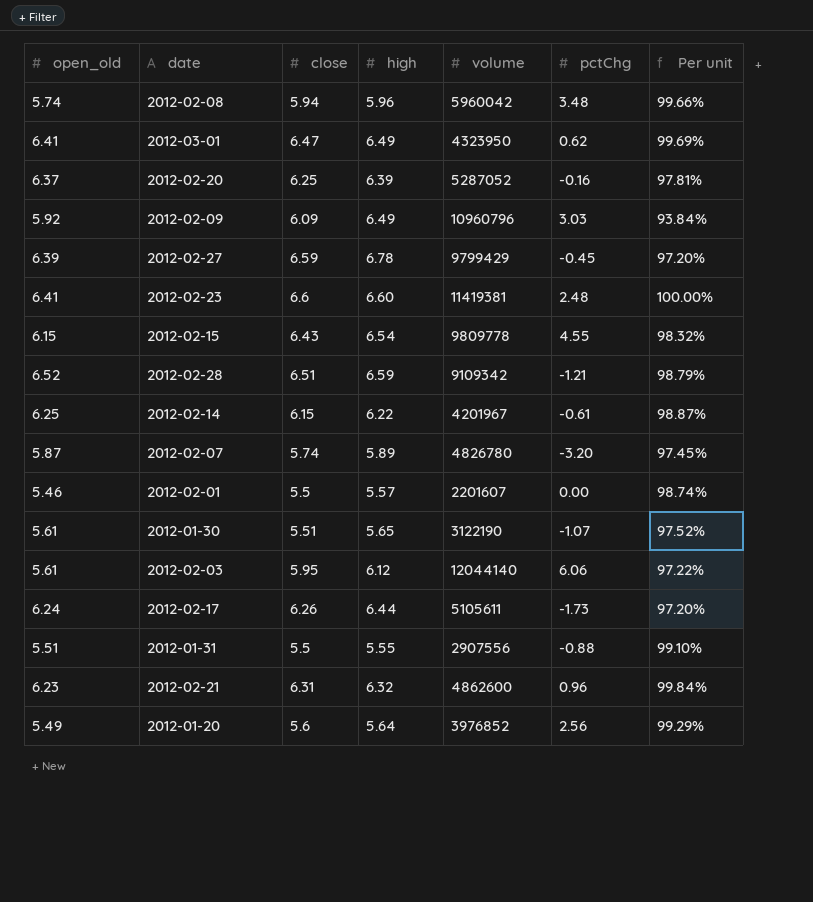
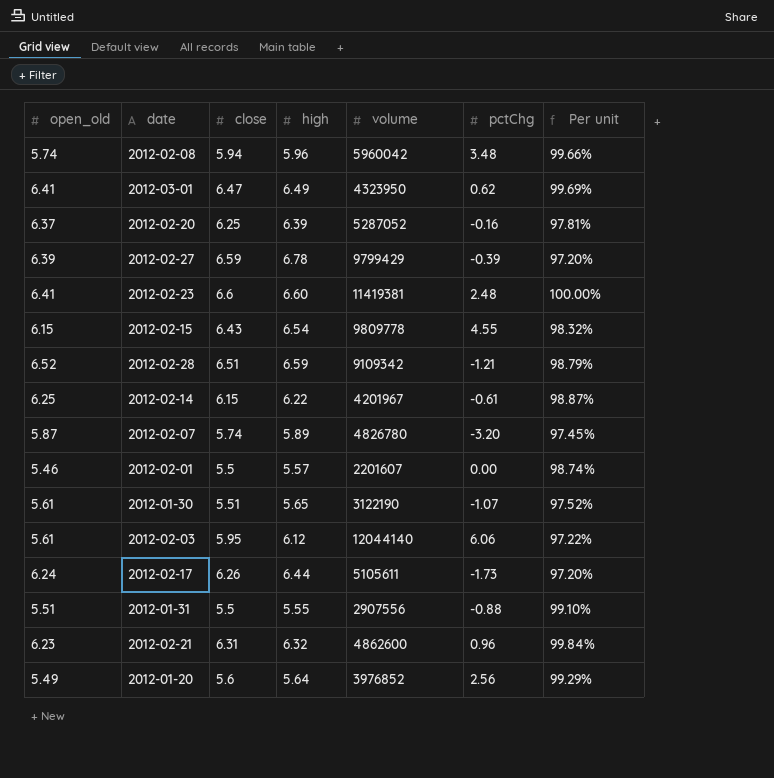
row 2012-02-09: 5.92 | 6.09 | 6.49 | 10960796 | 3.03 | 93.84% -> none
2012-02-27 | pctChg: -0.45 -> -0.39

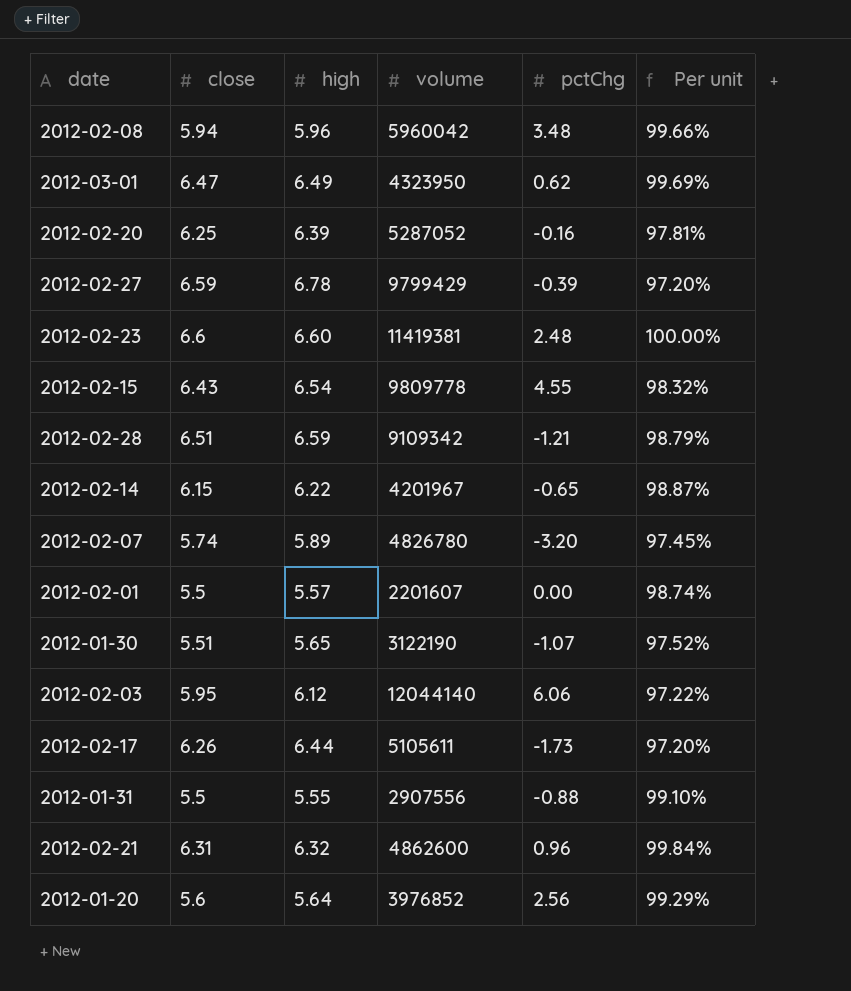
column open_old | position: 1 -> none
2012-02-14 | pctChg: -0.61 -> -0.65

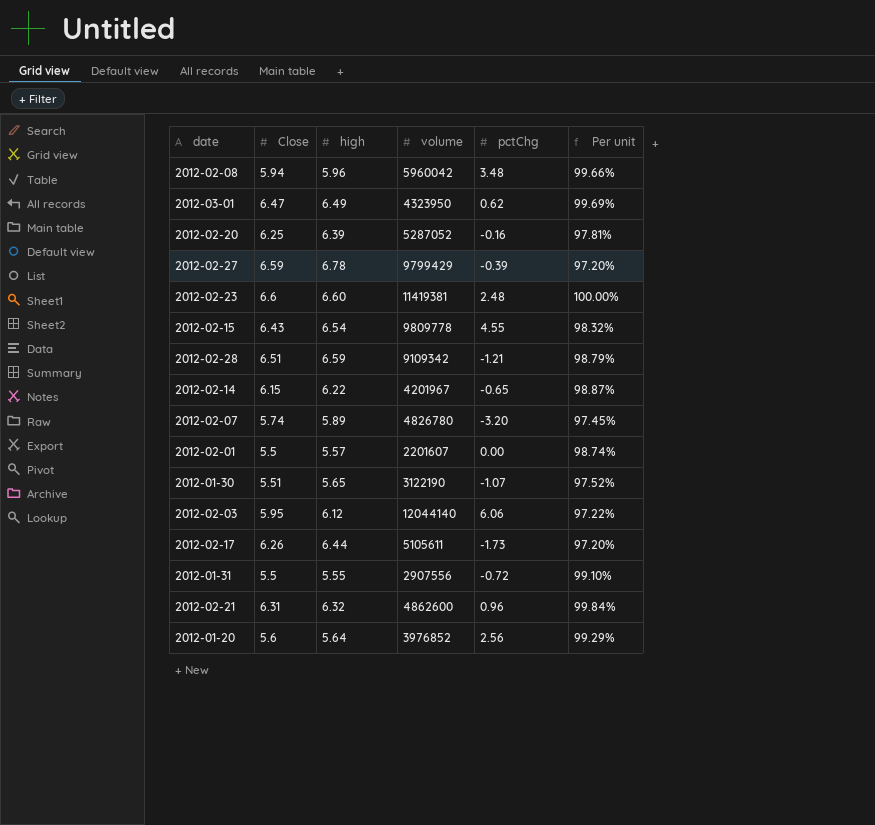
column name: close -> Close
2012-01-31 | pctChg: -0.88 -> -0.72

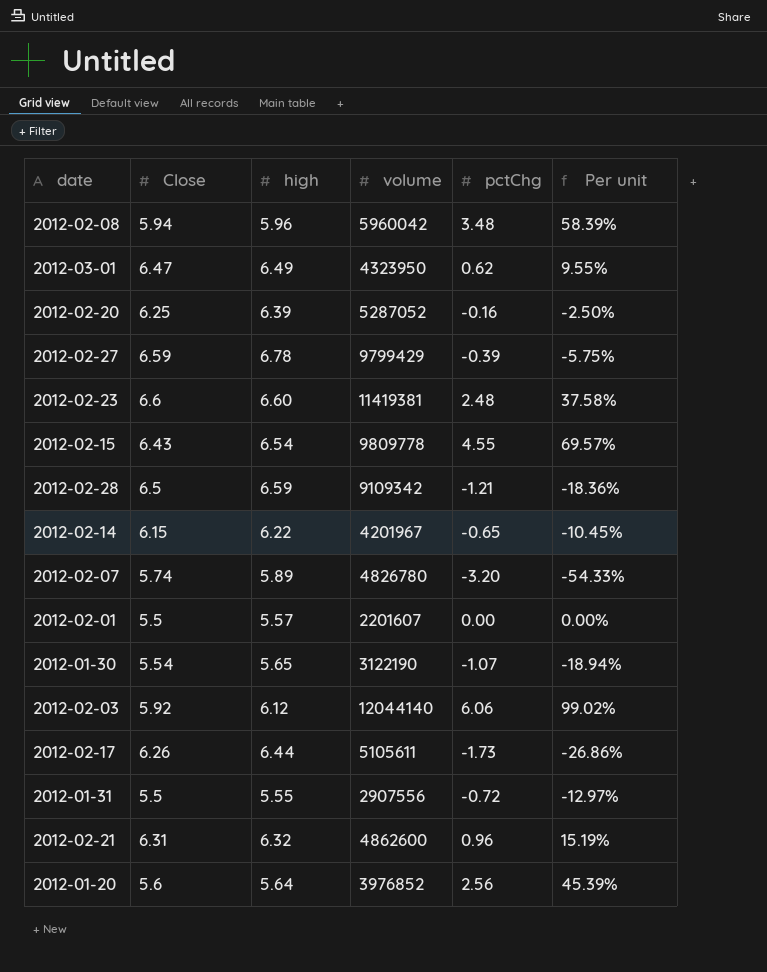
column Per unit | formula: [Close] / [high] -> [pctChg] / [high]
2012-02-28 | Close: 6.51 -> 6.5
2012-01-30 | Close: 5.51 -> 5.54
2012-02-03 | Close: 5.95 -> 5.92

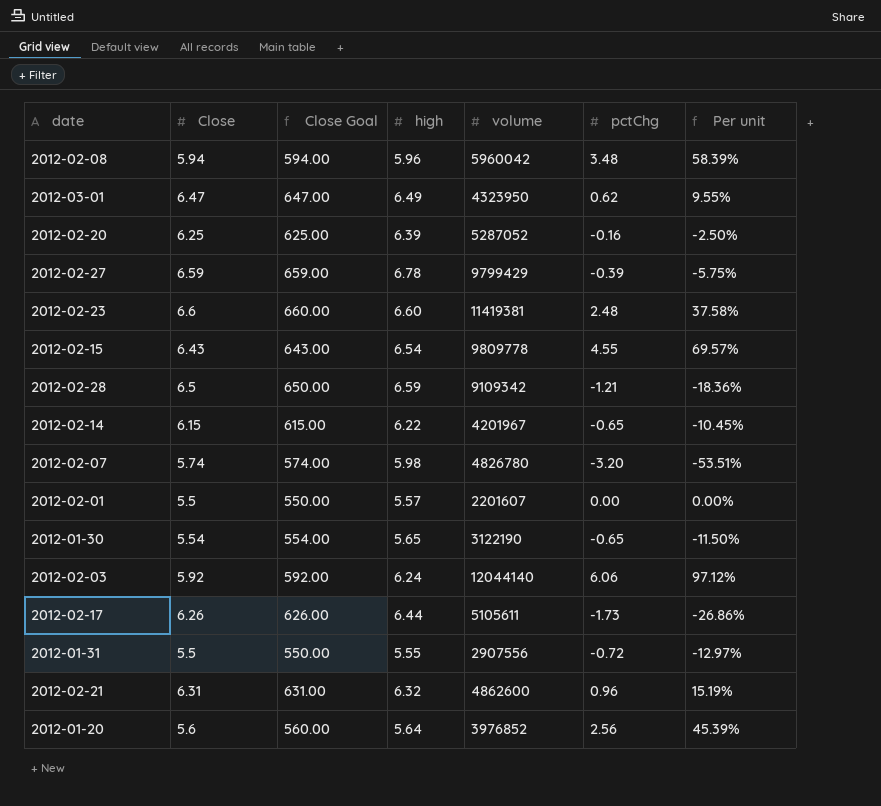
column Close Goal | formula: none -> [Close] * 100
2012-02-07 | high: 5.89 -> 5.98
2012-02-07 | Per unit: -54.33% -> -53.51%
2012-01-30 | pctChg: -1.07 -> -0.65
2012-01-30 | Per unit: -18.94% -> -11.50%
2012-02-03 | high: 6.12 -> 6.24
2012-02-03 | Per unit: 99.02% -> 97.12%

